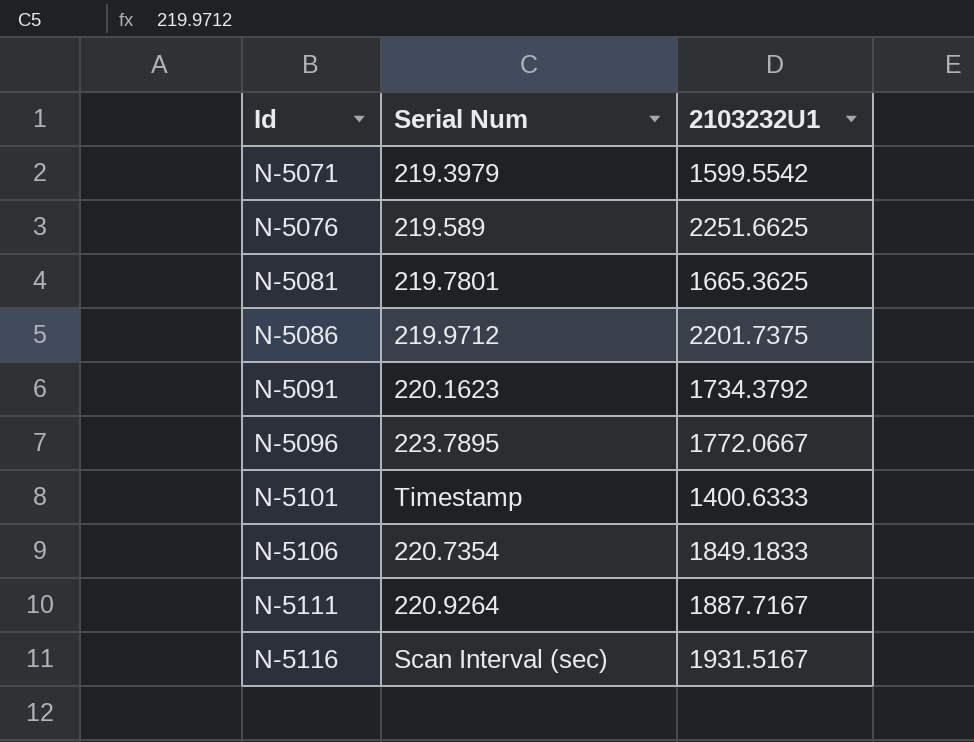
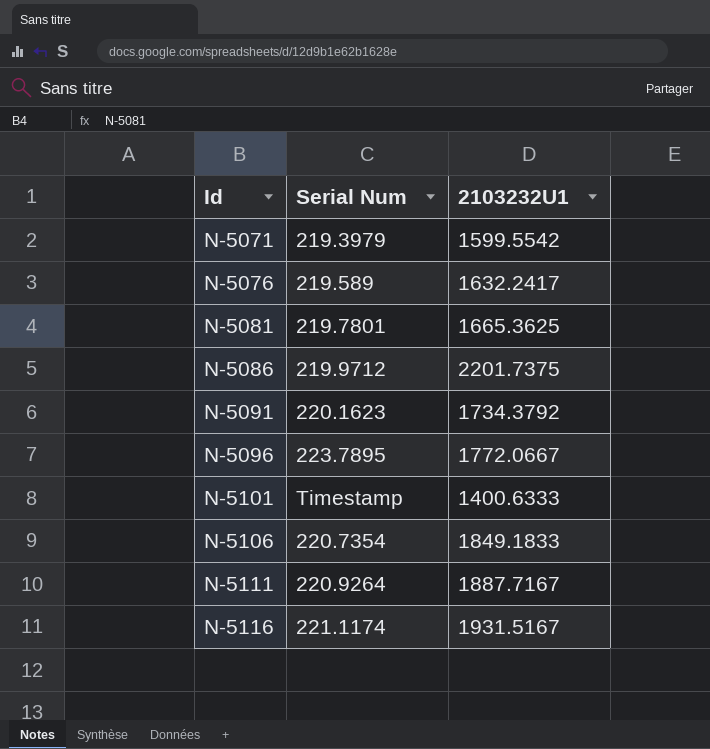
N-5076 | 2103232U1: 2251.6625 -> 1632.2417
N-5116 | Serial Num: Scan Interval (sec) -> 221.1174

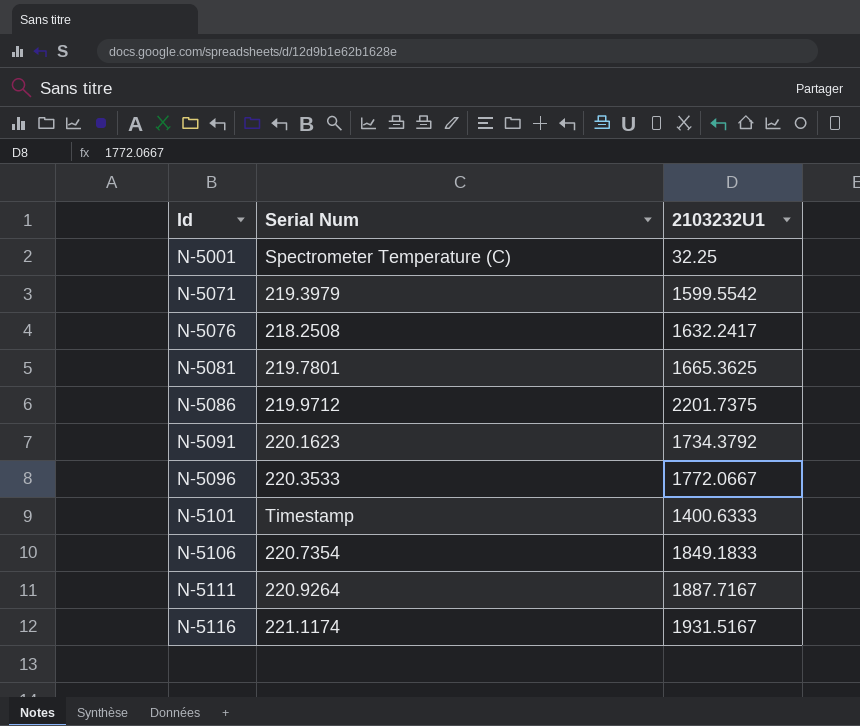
row N-5001: none -> Spectrometer Temperature (C) | 32.25
N-5076 | Serial Num: 219.589 -> 218.2508
N-5096 | Serial Num: 223.7895 -> 220.3533

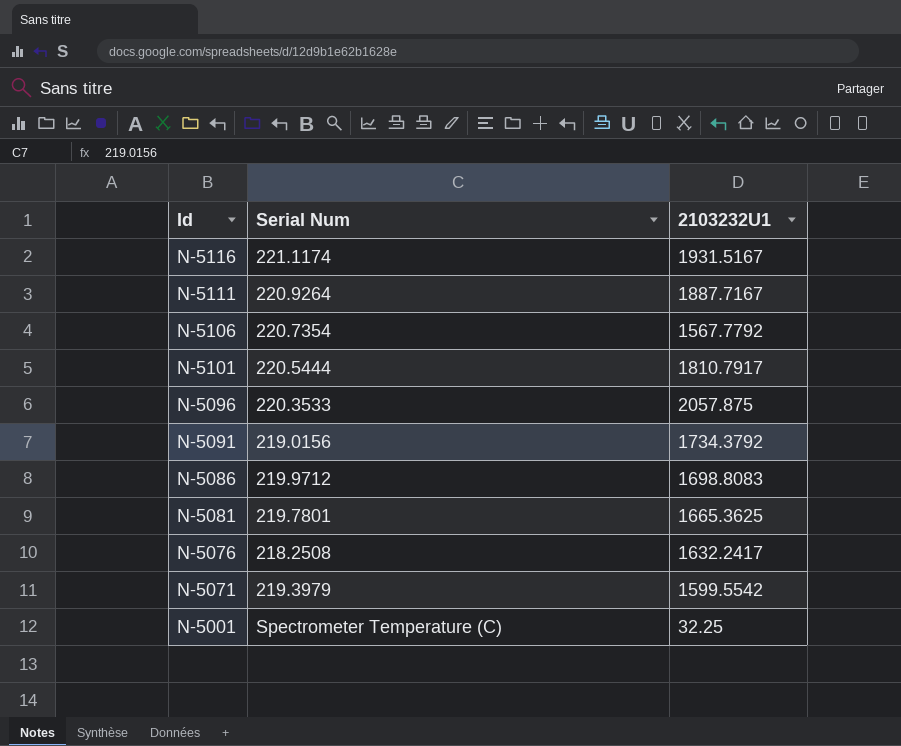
row order: Id ascending -> Id descending
N-5106 | 2103232U1: 1849.1833 -> 1567.7792
N-5101 | Serial Num: Timestamp -> 220.5444
N-5101 | 2103232U1: 1400.6333 -> 1810.7917
N-5096 | 2103232U1: 1772.0667 -> 2057.875
N-5091 | Serial Num: 220.1623 -> 219.0156
N-5086 | 2103232U1: 2201.7375 -> 1698.8083

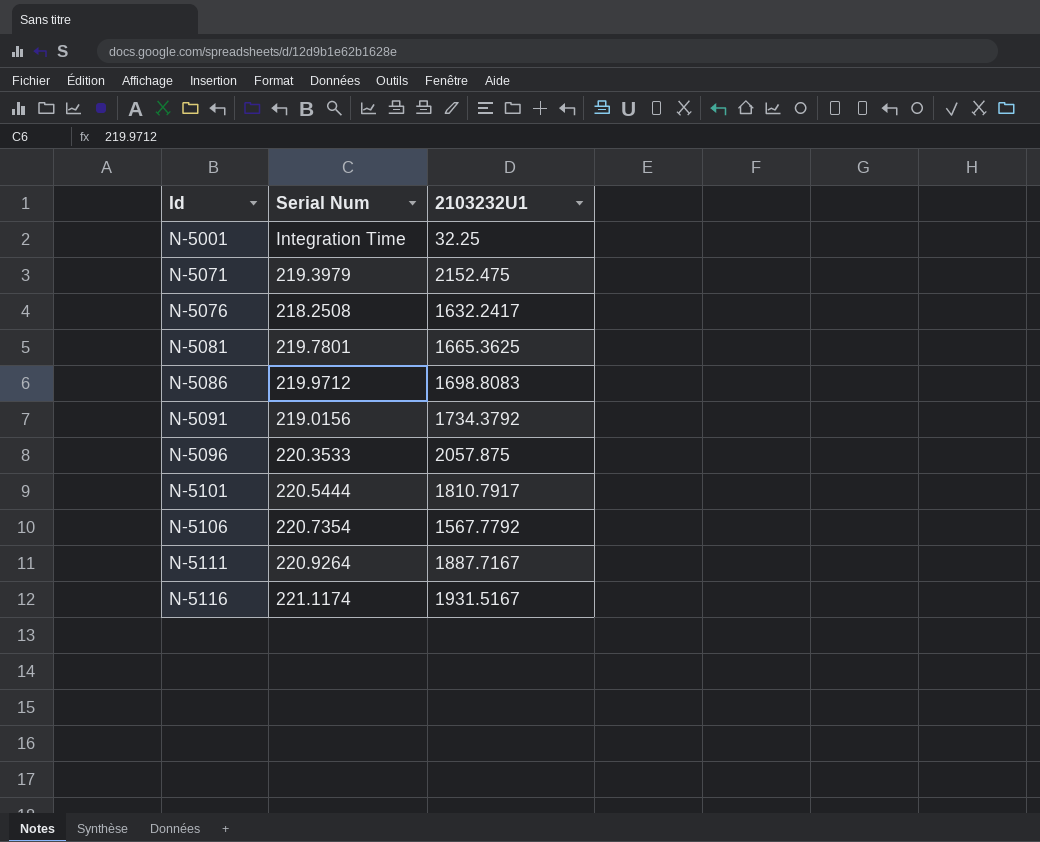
row order: Id descending -> Id ascending
N-5001 | Serial Num: Spectrometer Temperature (C) -> Integration Time
N-5071 | 2103232U1: 1599.5542 -> 2152.475

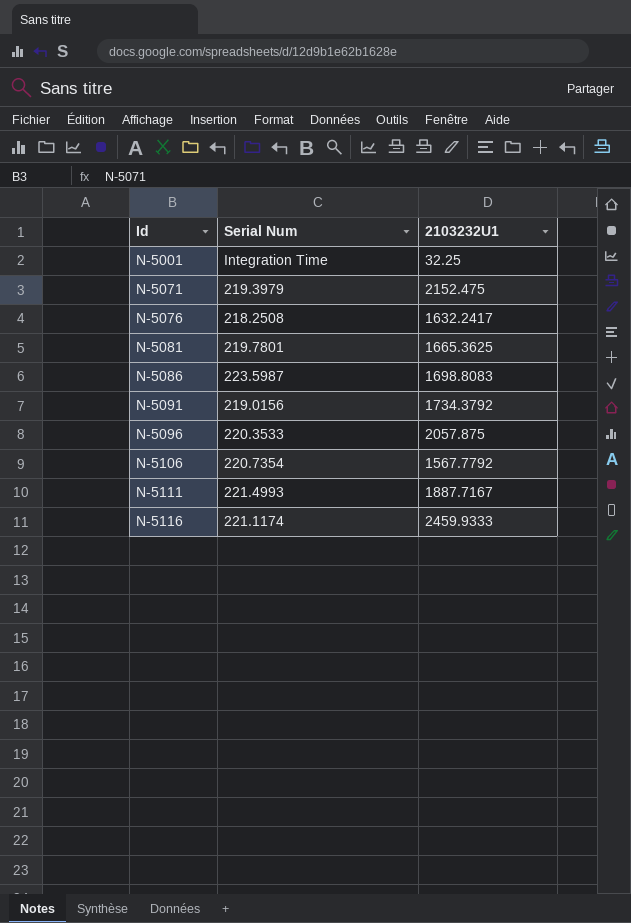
row N-5101: 220.5444 | 1810.7917 -> none
N-5086 | Serial Num: 219.9712 -> 223.5987
N-5111 | Serial Num: 220.9264 -> 221.4993
N-5116 | 2103232U1: 1931.5167 -> 2459.9333

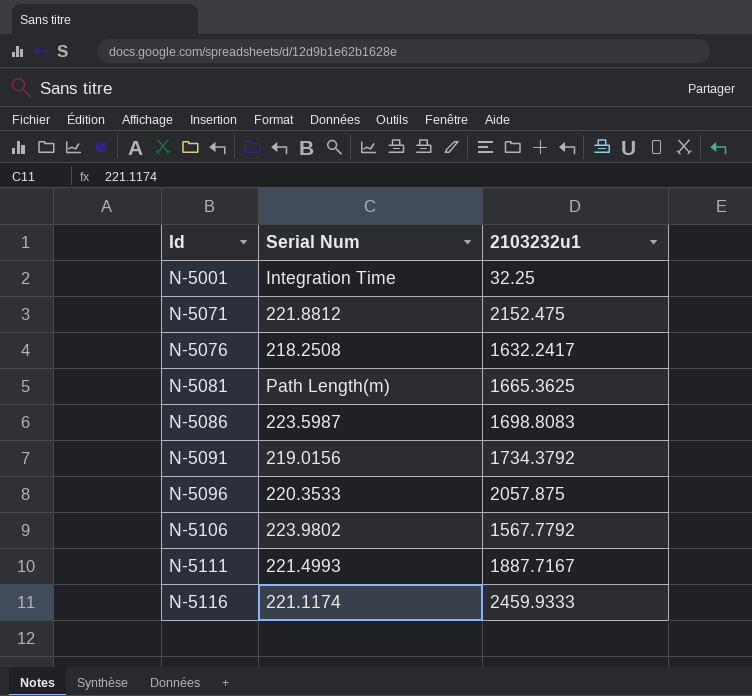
column name: 2103232U1 -> 2103232u1
N-5071 | Serial Num: 219.3979 -> 221.8812
N-5081 | Serial Num: 219.7801 -> Path Length(m)
N-5106 | Serial Num: 220.7354 -> 223.9802

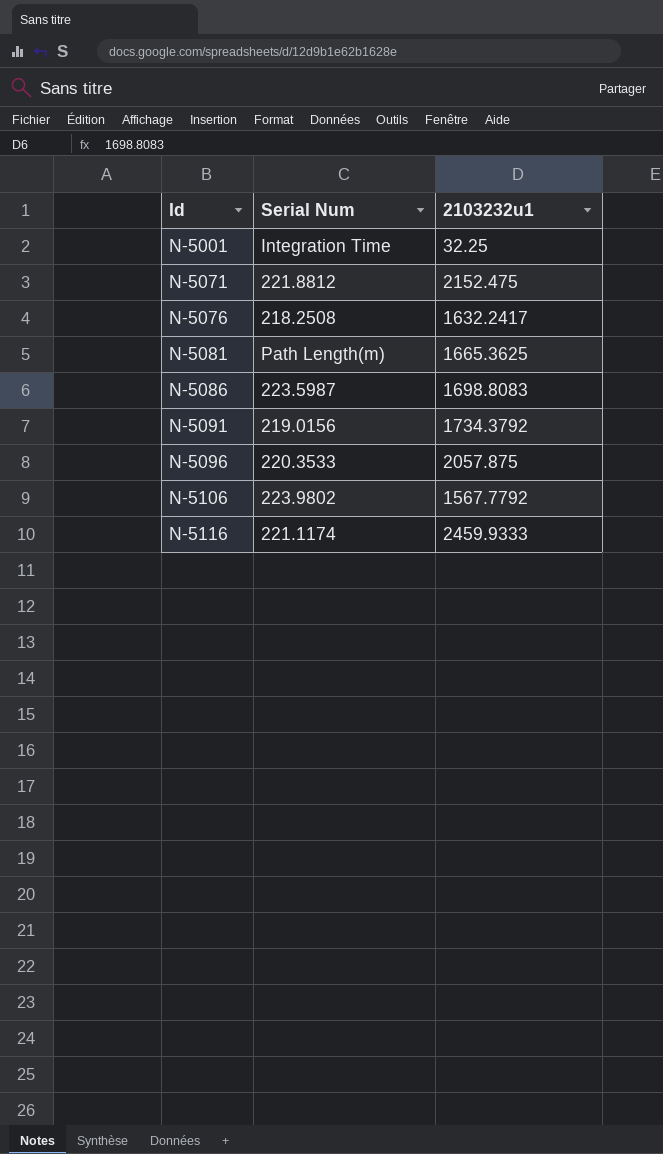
row N-5111: 221.4993 | 1887.7167 -> none

